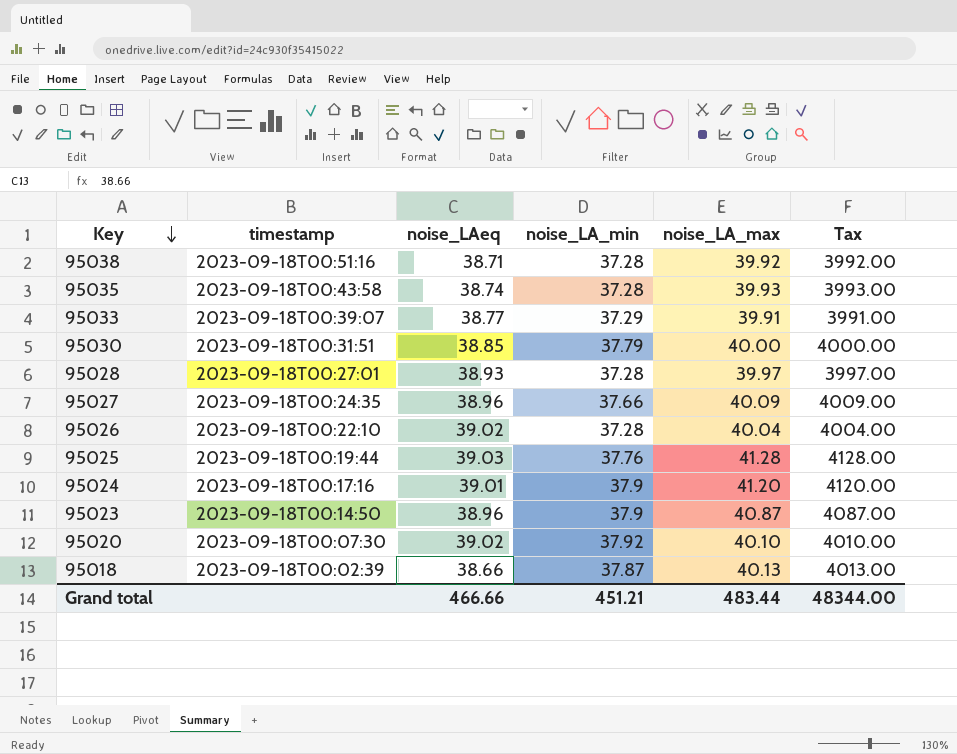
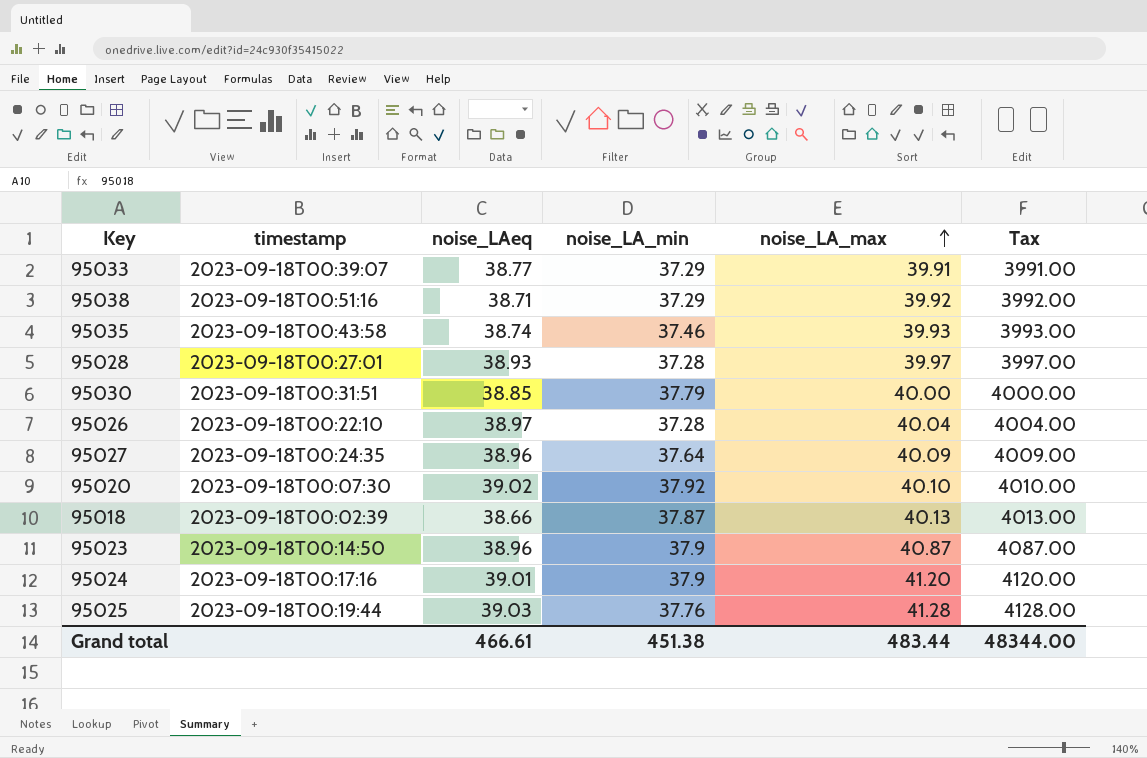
row order: Key descending -> noise_LA_max ascending
95038 | noise_LA_min: 37.28 -> 37.29
95035 | noise_LA_min: 37.28 -> 37.46
95026 | noise_LAeq: 39.02 -> 38.97
95027 | noise_LA_min: 37.66 -> 37.64
Grand total | noise_LAeq: 466.66 -> 466.61
Grand total | noise_LA_min: 451.21 -> 451.38

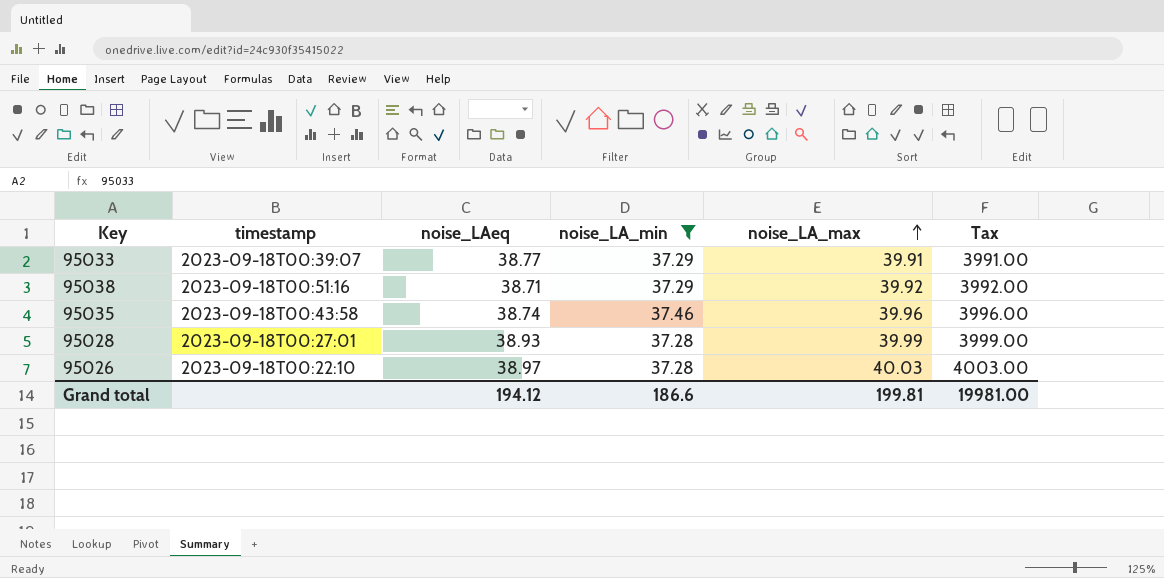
filter: none -> noise_LA_min <= 37.46
95035 | noise_LA_max: 39.93 -> 39.96
95035 | Tax: 3993.00 -> 3996.00
95028 | noise_LA_max: 39.97 -> 39.99
95028 | Tax: 3997.00 -> 3999.00
95026 | noise_LA_max: 40.04 -> 40.03
95026 | Tax: 4004.00 -> 4003.00
Grand total | noise_LAeq: 466.61 -> 194.12
Grand total | noise_LA_min: 451.38 -> 186.6
Grand total | noise_LA_max: 483.44 -> 199.81
Grand total | Tax: 48344.00 -> 19981.00

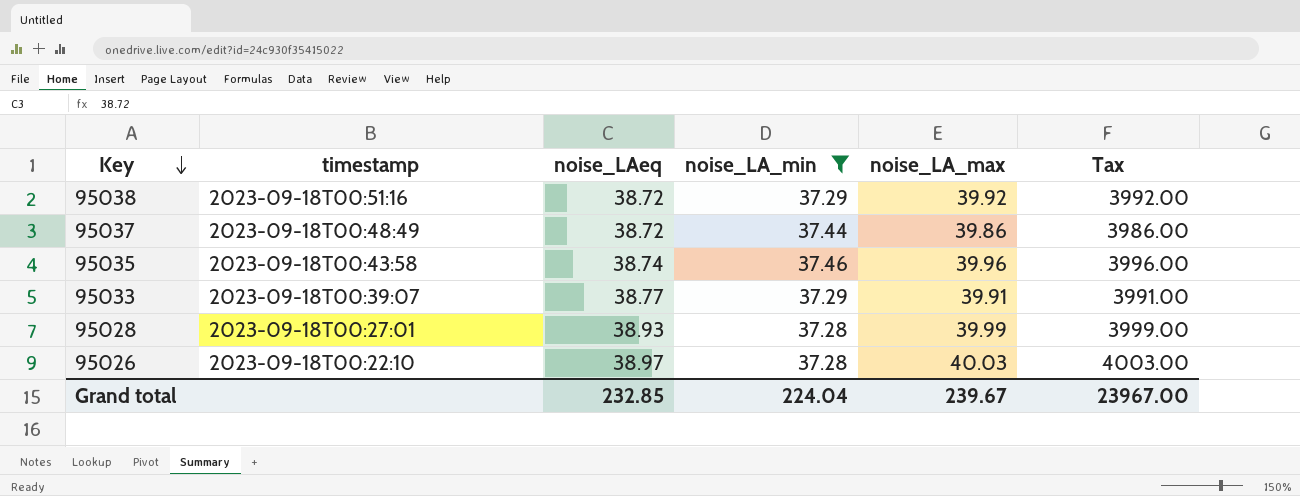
row order: noise_LA_max ascending -> Key descending
95038 | noise_LAeq: 38.71 -> 38.72
row 95037: none -> 2023-09-18T00:48:49 | 38.72 | 37.44 | 39.86 | 3986.00
Grand total | noise_LAeq: 194.12 -> 232.85
Grand total | noise_LA_min: 186.6 -> 224.04
Grand total | noise_LA_max: 199.81 -> 239.67
Grand total | Tax: 19981.00 -> 23967.00

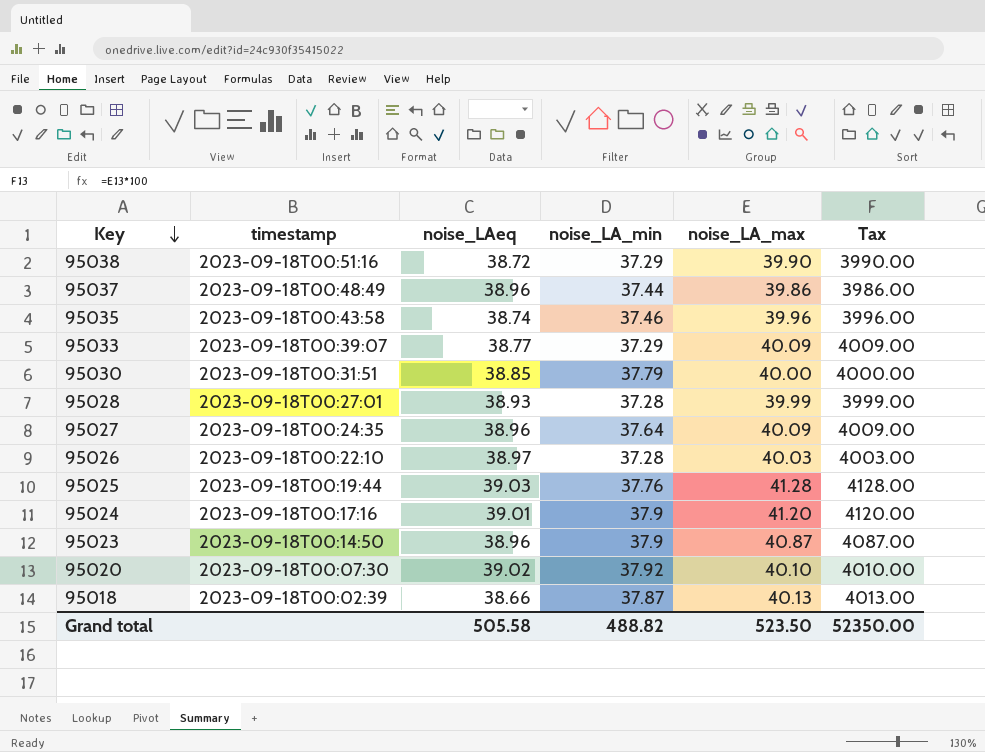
filter: noise_LA_min <= 37.46 -> none
95038 | noise_LA_max: 39.92 -> 39.90
95038 | Tax: 3992.00 -> 3990.00
95037 | noise_LAeq: 38.72 -> 38.96
95033 | noise_LA_max: 39.91 -> 40.09
95033 | Tax: 3991.00 -> 4009.00
Grand total | noise_LAeq: 232.85 -> 505.58
Grand total | noise_LA_min: 224.04 -> 488.82
Grand total | noise_LA_max: 239.67 -> 523.50
Grand total | Tax: 23967.00 -> 52350.00

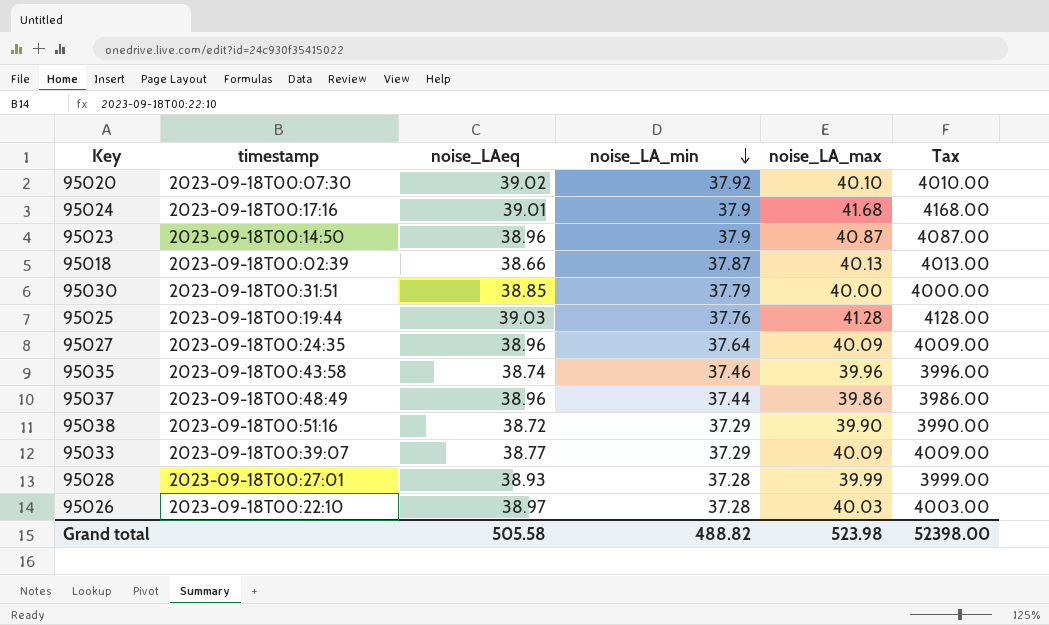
row order: Key descending -> noise_LA_min descending
95024 | noise_LA_max: 41.20 -> 41.68
95024 | Tax: 4120.00 -> 4168.00
Grand total | noise_LA_max: 523.50 -> 523.98
Grand total | Tax: 52350.00 -> 52398.00

